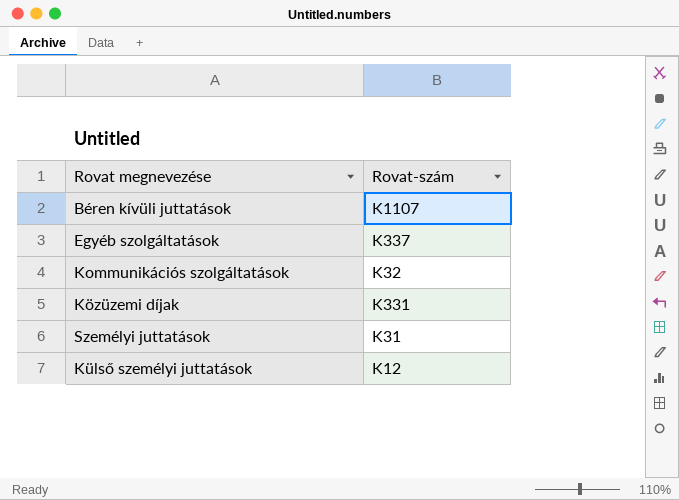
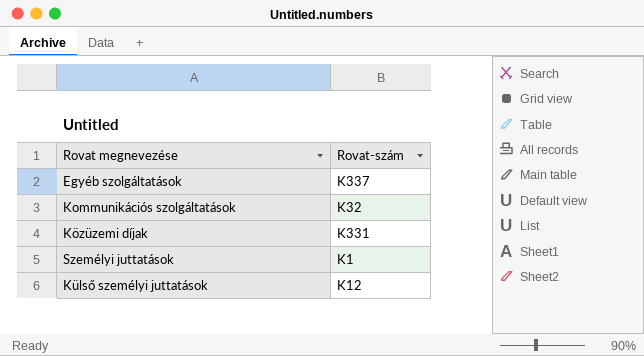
row Béren kívüli juttatások: K1107 -> none
Személyi juttatások | Rovat-szám: K31 -> K1

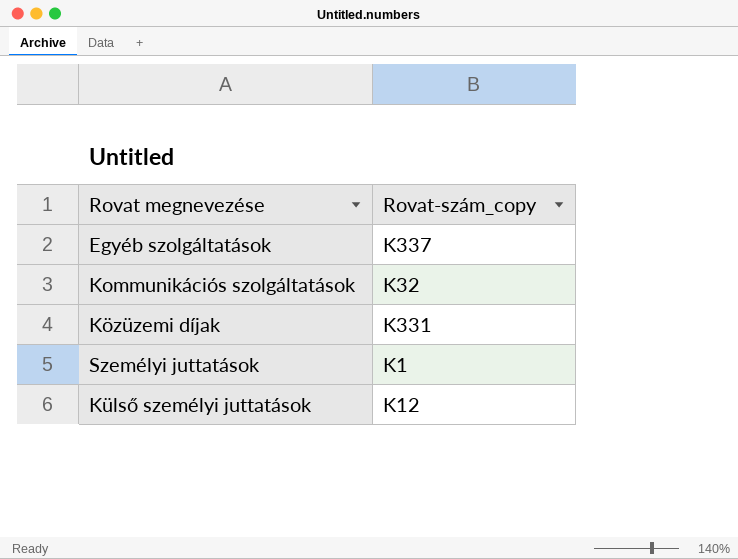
column name: Rovat-szám -> Rovat-szám_copy

